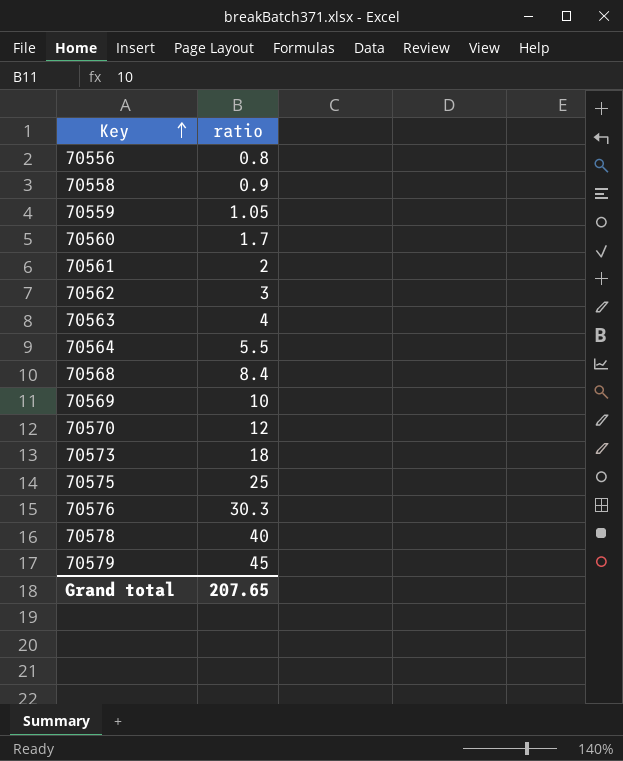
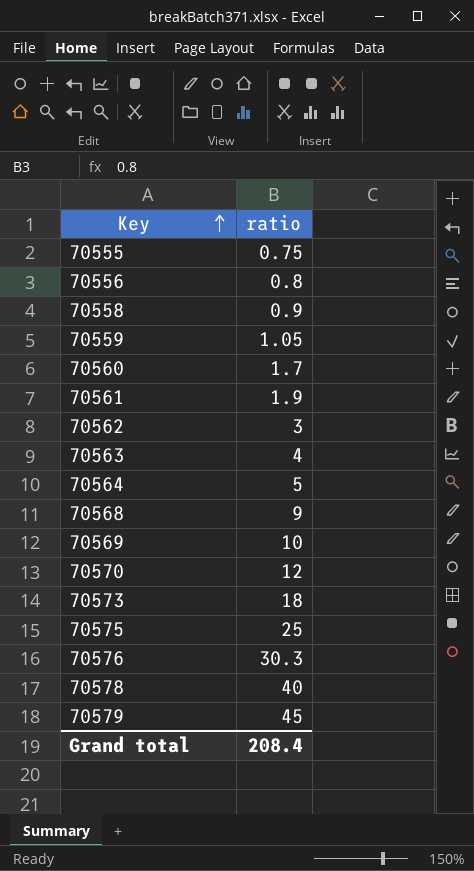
row 70555: none -> 0.75
70561 | ratio: 2 -> 1.9
70564 | ratio: 5.5 -> 5
70568 | ratio: 8.4 -> 9
Grand total | ratio: 207.65 -> 208.4

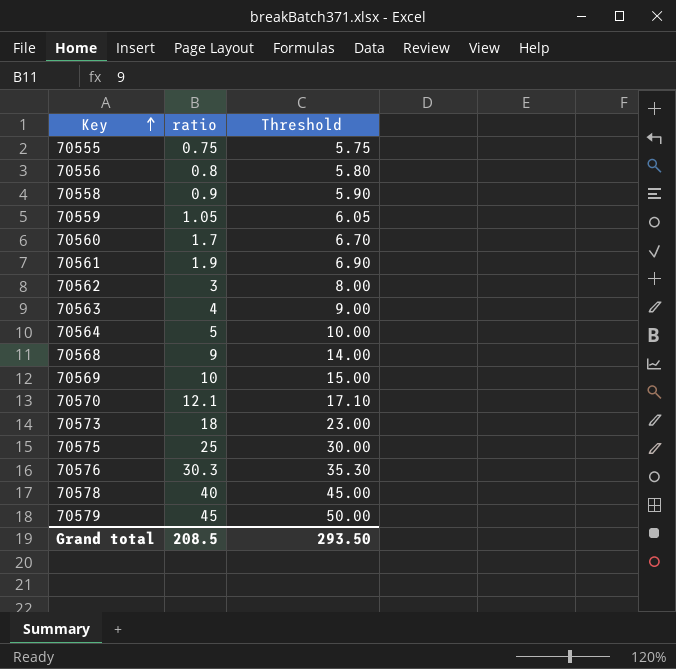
column Threshold | formula: none -> [ratio] + 5
70570 | ratio: 12 -> 12.1
Grand total | ratio: 208.4 -> 208.5

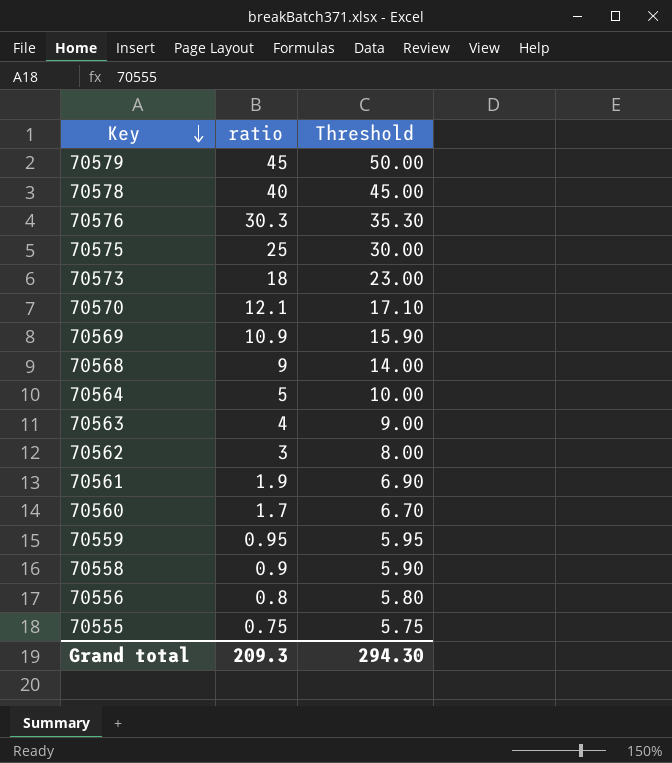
row order: Key ascending -> Key descending
70569 | ratio: 10 -> 10.9
70569 | Threshold: 15.00 -> 15.90
70559 | ratio: 1.05 -> 0.95
70559 | Threshold: 6.05 -> 5.95
Grand total | ratio: 208.5 -> 209.3
Grand total | Threshold: 293.50 -> 294.30

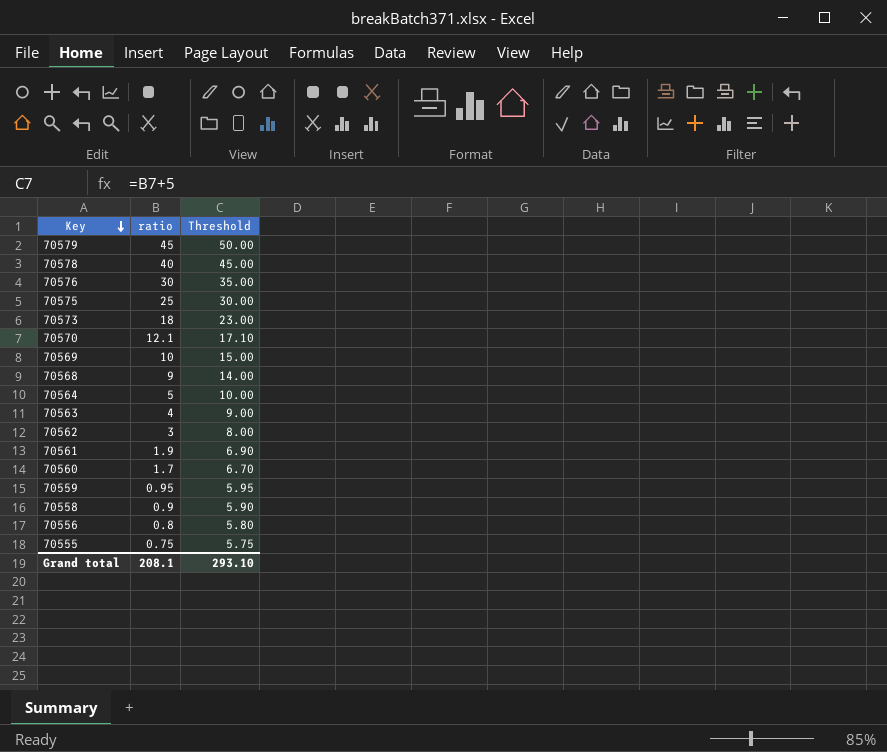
70576 | ratio: 30.3 -> 30
70576 | Threshold: 35.30 -> 35.00
70569 | ratio: 10.9 -> 10
70569 | Threshold: 15.90 -> 15.00
Grand total | ratio: 209.3 -> 208.1
Grand total | Threshold: 294.30 -> 293.10

